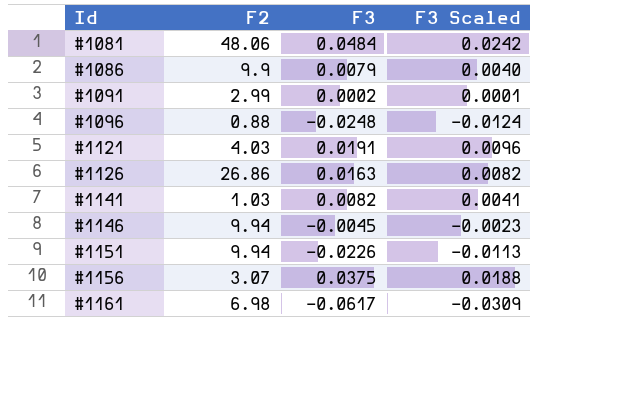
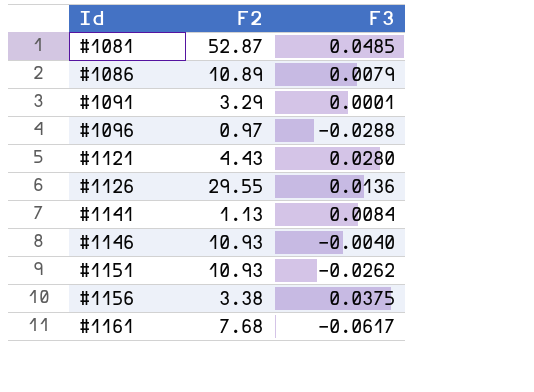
column F3 Scaled | formula: [F3] * 0.5 -> none
#1081 | F2: 48.06 -> 52.87
#1081 | F3: 0.0484 -> 0.0485
#1086 | F2: 9.9 -> 10.89
#1091 | F2: 2.99 -> 3.29
#1091 | F3: 0.0002 -> 0.0001
#1096 | F2: 0.88 -> 0.97
#1096 | F3: -0.0248 -> -0.0288
#1121 | F2: 4.03 -> 4.43
#1121 | F3: 0.0191 -> 0.0280
#1126 | F2: 26.86 -> 29.55
#1126 | F3: 0.0163 -> 0.0136
#1141 | F2: 1.03 -> 1.13
#1141 | F3: 0.0082 -> 0.0084
#1146 | F2: 9.94 -> 10.93
#1146 | F3: -0.0045 -> -0.0040
#1151 | F2: 9.94 -> 10.93
#1151 | F3: -0.0226 -> -0.0262
#1156 | F2: 3.07 -> 3.38
#1161 | F2: 6.98 -> 7.68

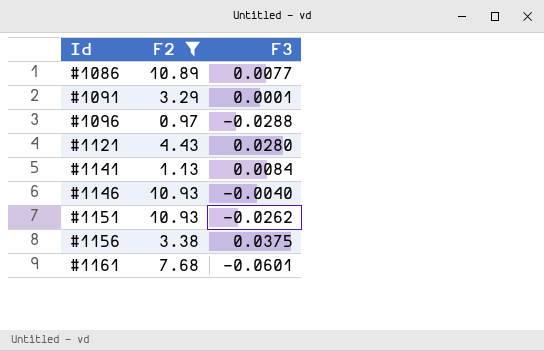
filter: none -> F2 <= 10.93
#1086 | F3: 0.0079 -> 0.0077
#1161 | F3: -0.0617 -> -0.0601

